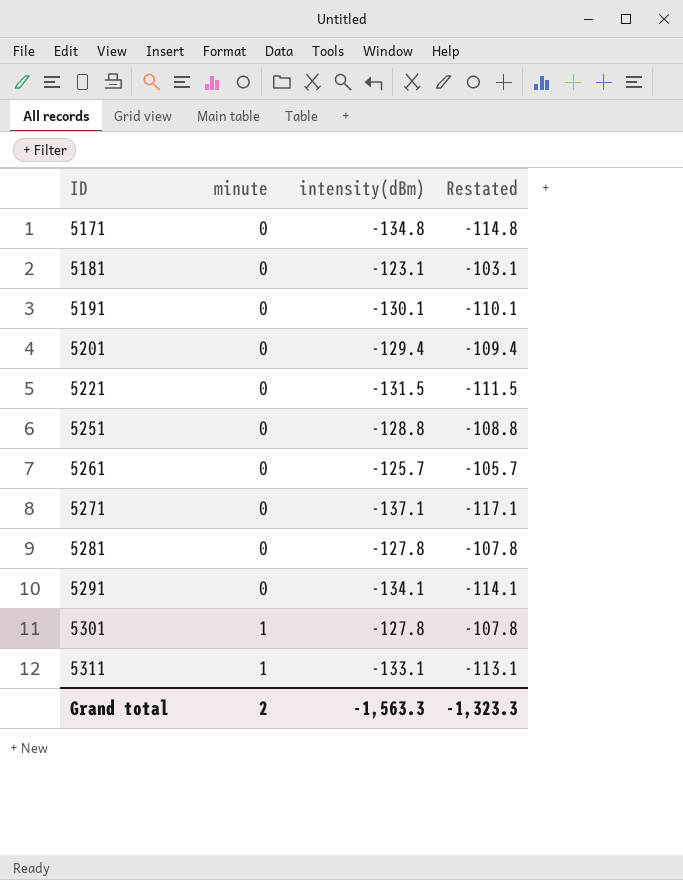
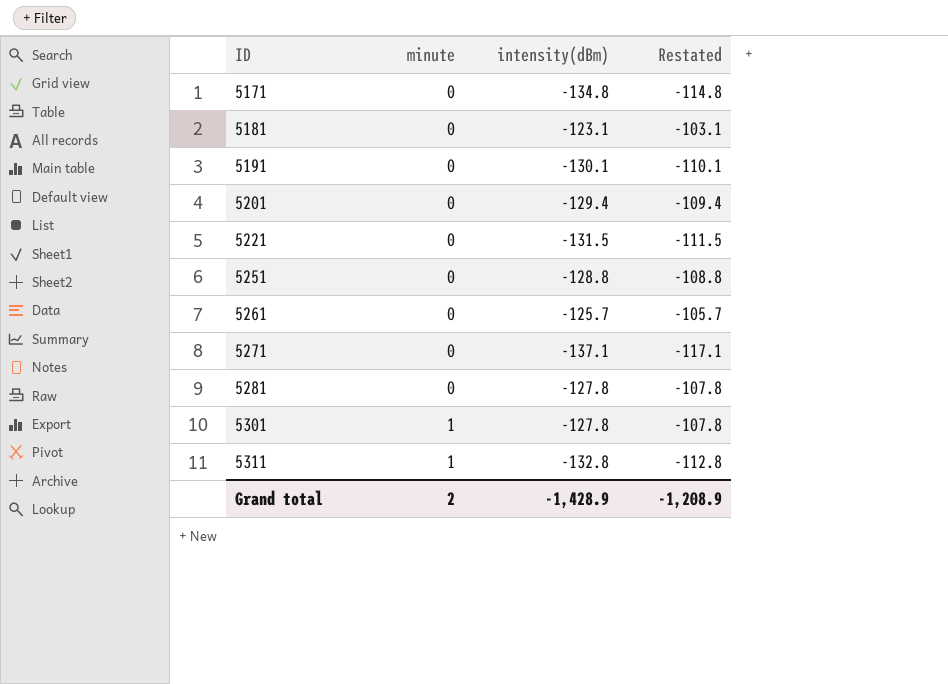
row 5291: 0 | -134.1 | -114.1 -> none
5311 | intensity(dBm): -133.1 -> -132.8
5311 | Restated: -113.1 -> -112.8
Grand total | intensity(dBm): -1,563.3 -> -1,428.9
Grand total | Restated: -1,323.3 -> -1,208.9

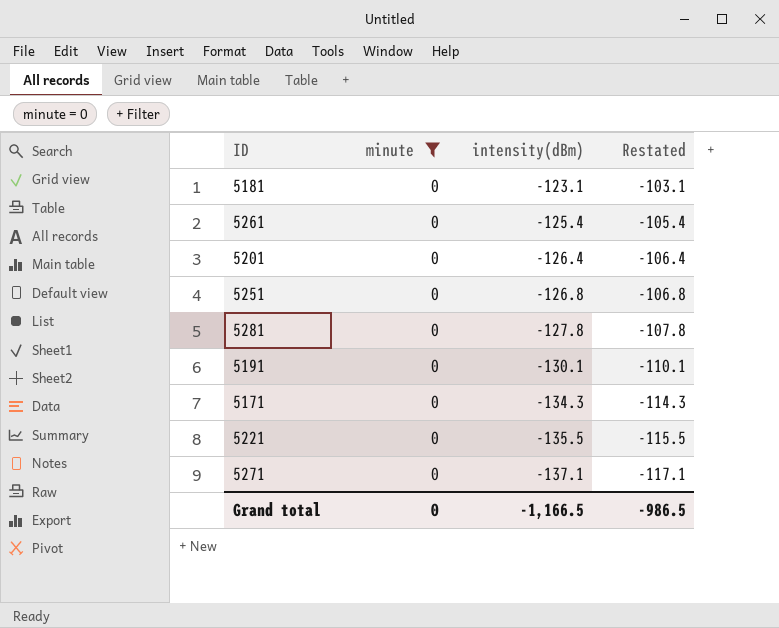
filter: none -> minute = 0
row order: ID ascending -> intensity(dBm) descending
5261 | intensity(dBm): -125.7 -> -125.4
5261 | Restated: -105.7 -> -105.4
5201 | intensity(dBm): -129.4 -> -126.4
5201 | Restated: -109.4 -> -106.4
5251 | intensity(dBm): -128.8 -> -126.8
5251 | Restated: -108.8 -> -106.8
5171 | intensity(dBm): -134.8 -> -134.3
5171 | Restated: -114.8 -> -114.3
5221 | intensity(dBm): -131.5 -> -135.5
5221 | Restated: -111.5 -> -115.5
Grand total | minute: 2 -> 0
Grand total | intensity(dBm): -1,428.9 -> -1,166.5
Grand total | Restated: -1,208.9 -> -986.5

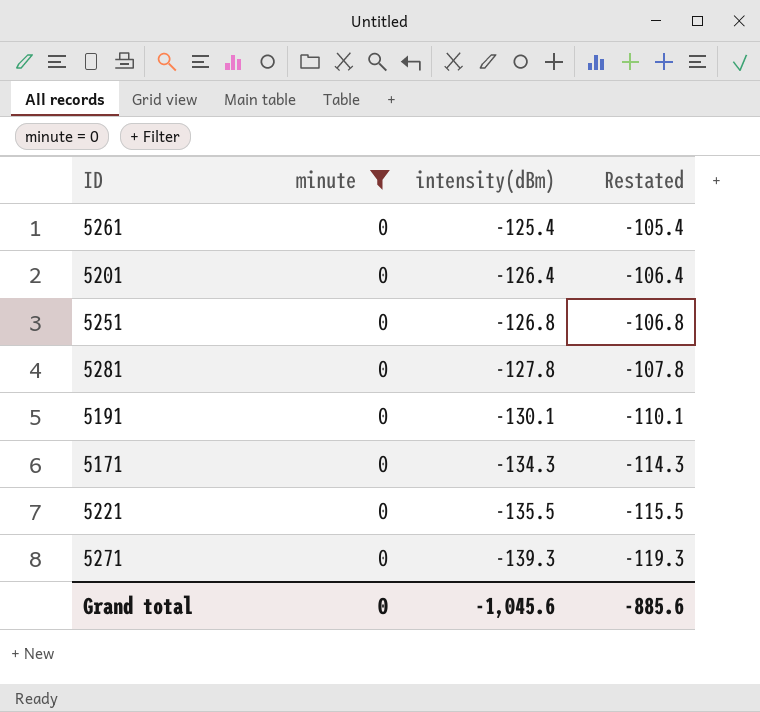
row 5181: 0 | -123.1 | -103.1 -> none
5271 | intensity(dBm): -137.1 -> -139.3
5271 | Restated: -117.1 -> -119.3
Grand total | intensity(dBm): -1,166.5 -> -1,045.6
Grand total | Restated: -986.5 -> -885.6

